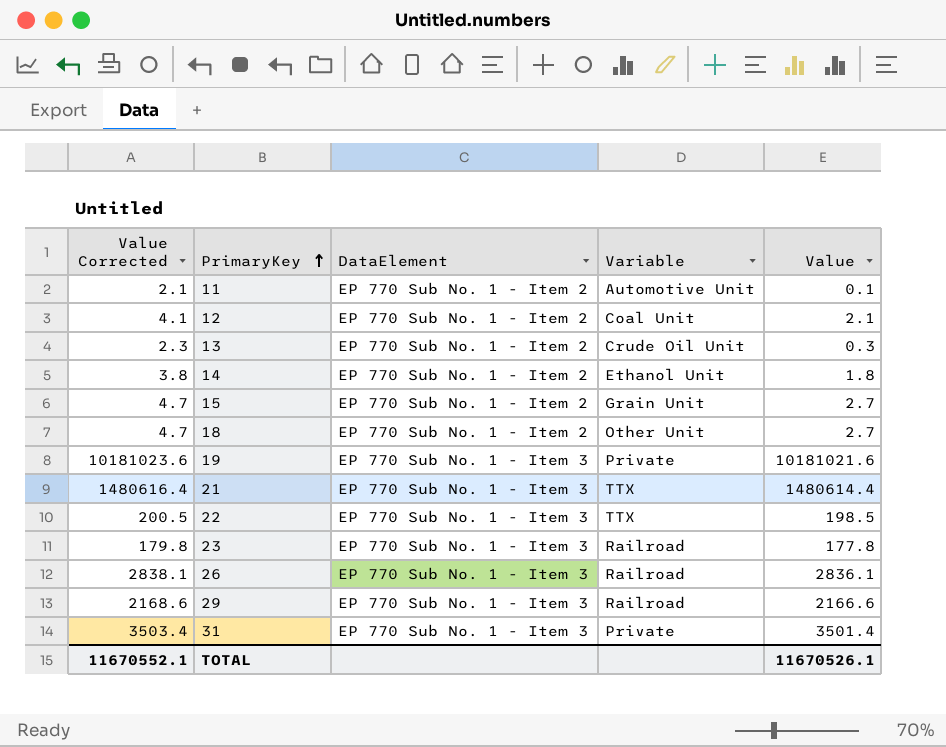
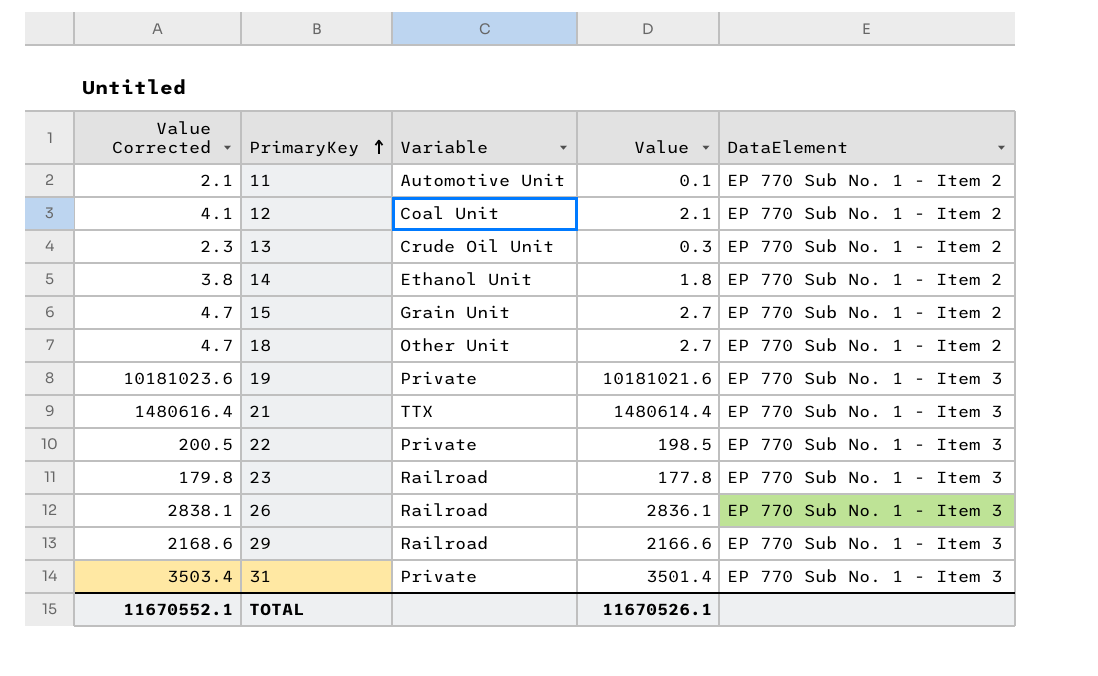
column DataElement | position: 3 -> 5
22 | Variable: TTX -> Private

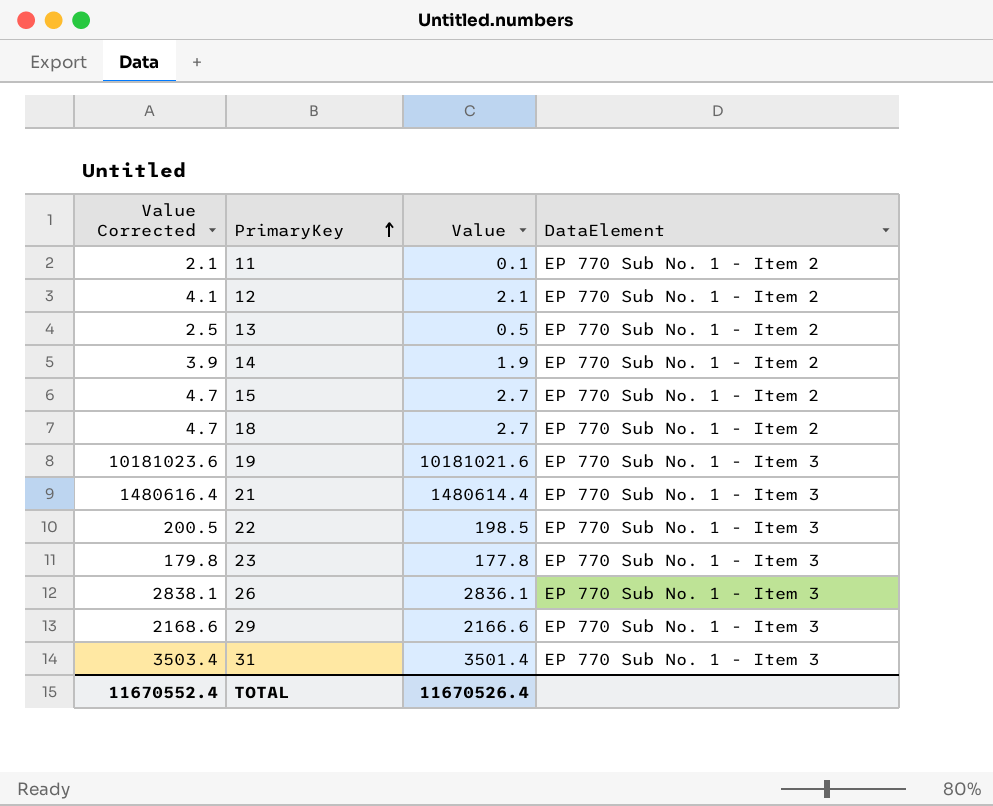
column Variable | position: 3 -> none
13 | Value Corrected: 2.3 -> 2.5
13 | Value: 0.3 -> 0.5
14 | Value Corrected: 3.8 -> 3.9
14 | Value: 1.8 -> 1.9
TOTAL | Value Corrected: 11670552.1 -> 11670552.4
TOTAL | Value: 11670526.1 -> 11670526.4

